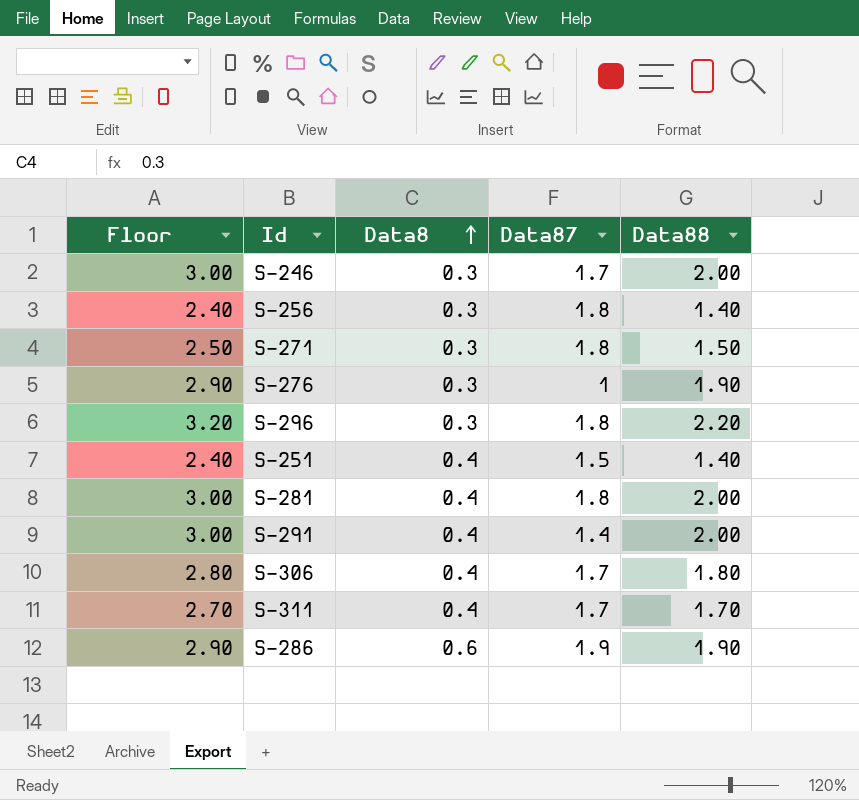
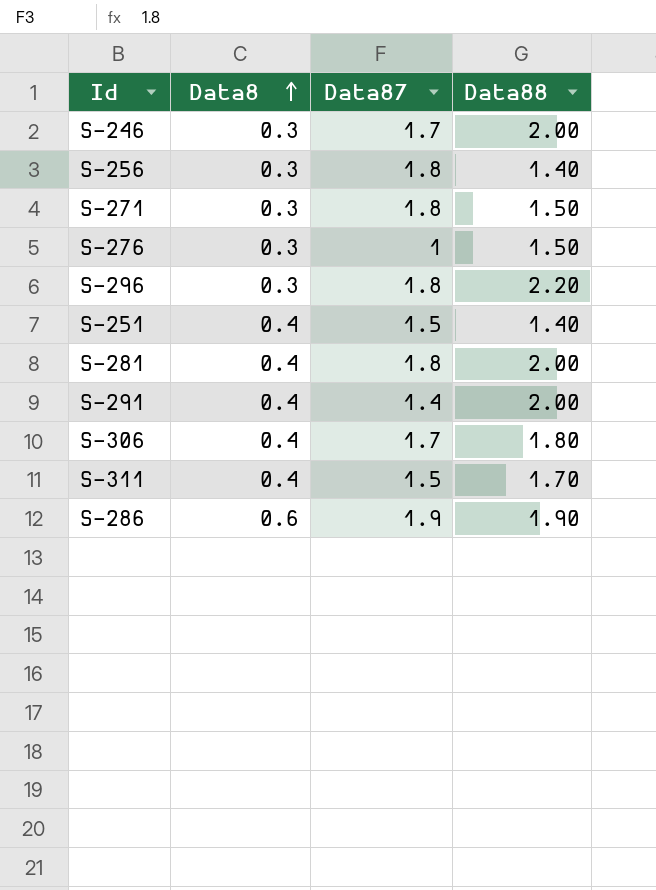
column Floor | formula: [Data88] + 1 -> none
S-276 | Data88: 1.90 -> 1.50
S-311 | Data87: 1.7 -> 1.5

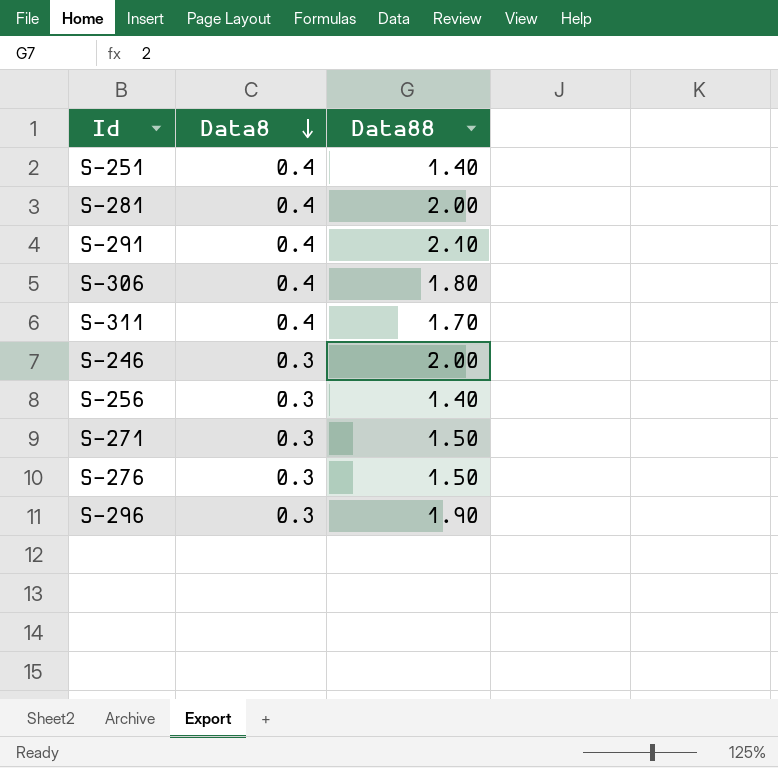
row order: Data8 ascending -> Data8 descending
column Data87 | position: 3 -> none
row S-286: 0.6 | 1.9 | 1.90 -> none
S-291 | Data88: 2.00 -> 2.10
S-296 | Data88: 2.20 -> 1.90

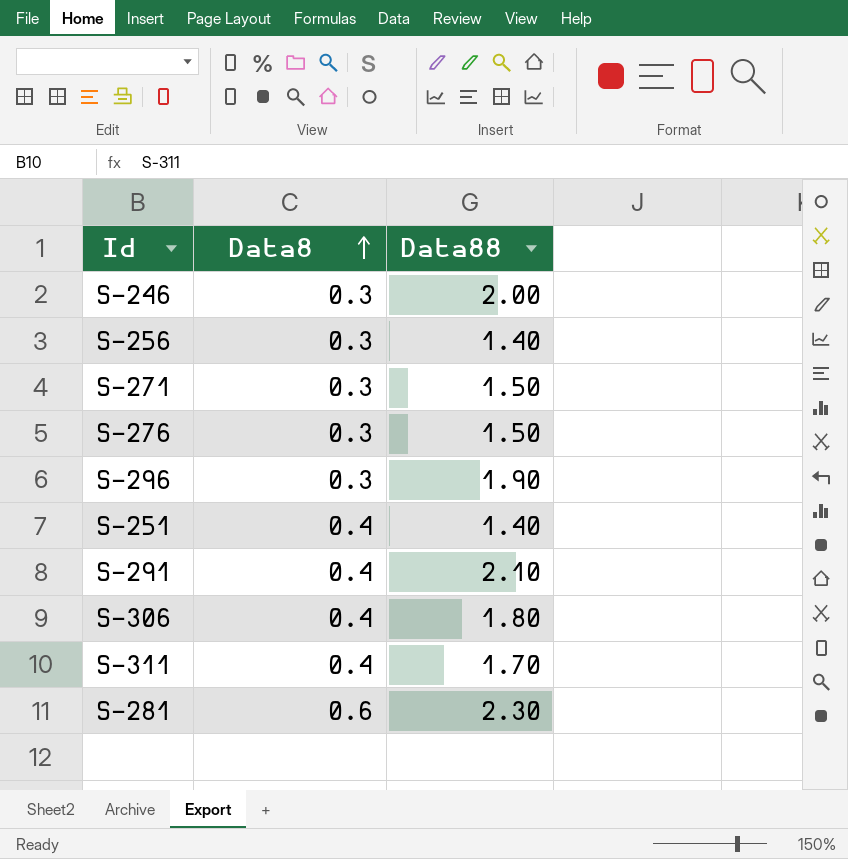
row order: Data8 descending -> Data8 ascending
S-281 | Data8: 0.4 -> 0.6
S-281 | Data88: 2.00 -> 2.30

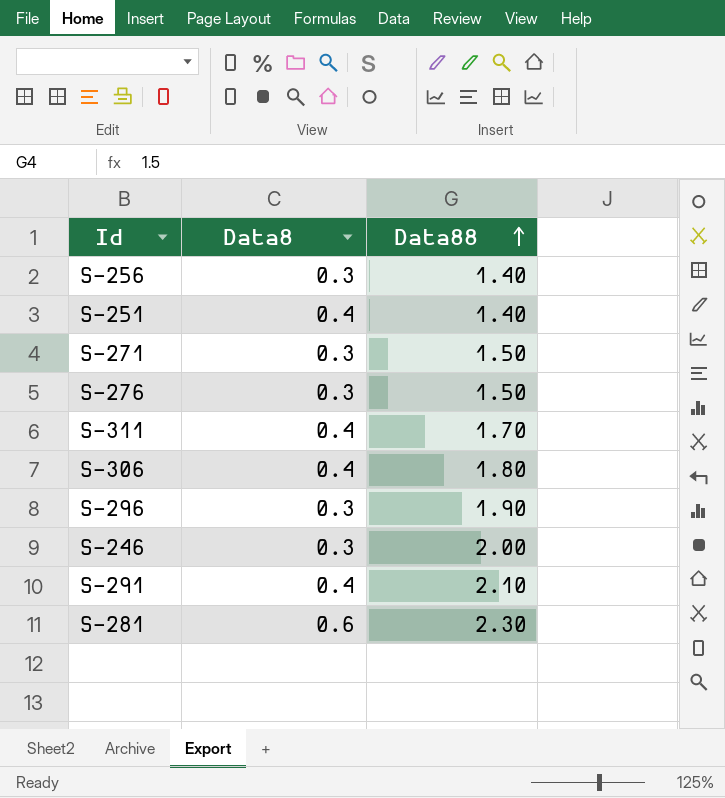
row order: Data8 ascending -> Data88 ascending

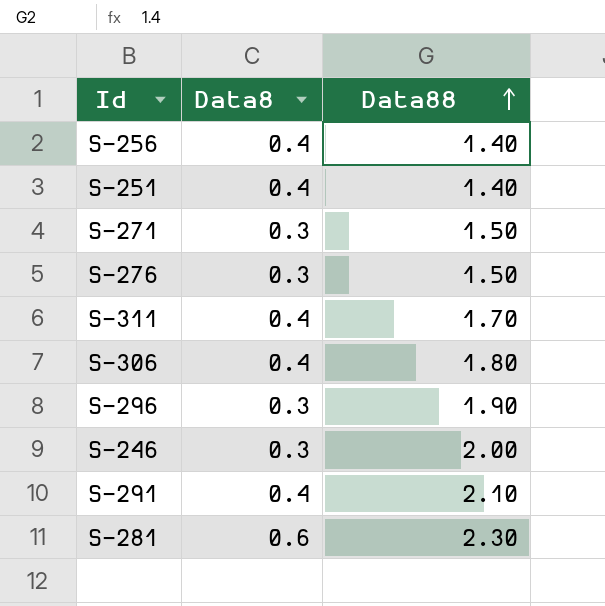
S-256 | Data8: 0.3 -> 0.4

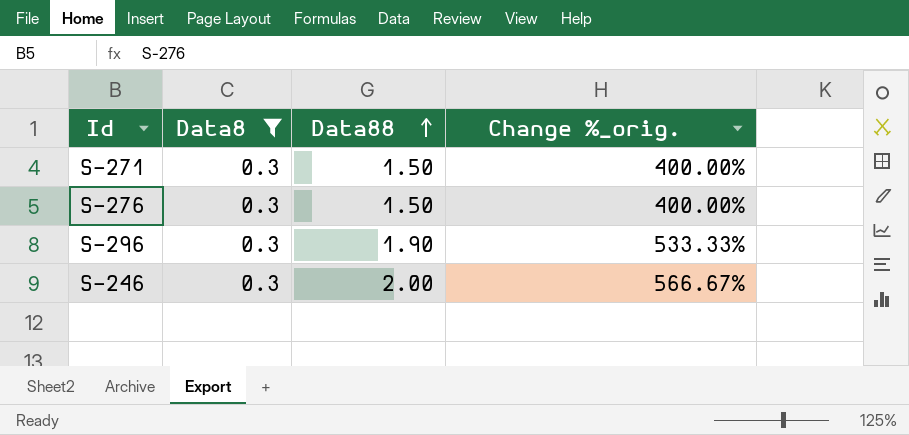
filter: none -> Data8 = 0.3
column Change %_orig. | formula: none -> ([Data88] - [Data8]) / [Data8]

